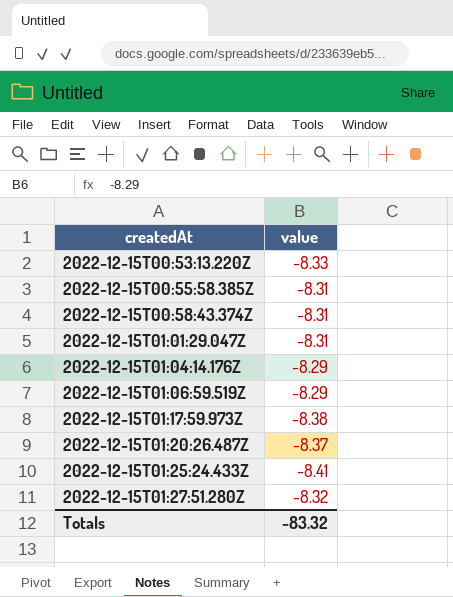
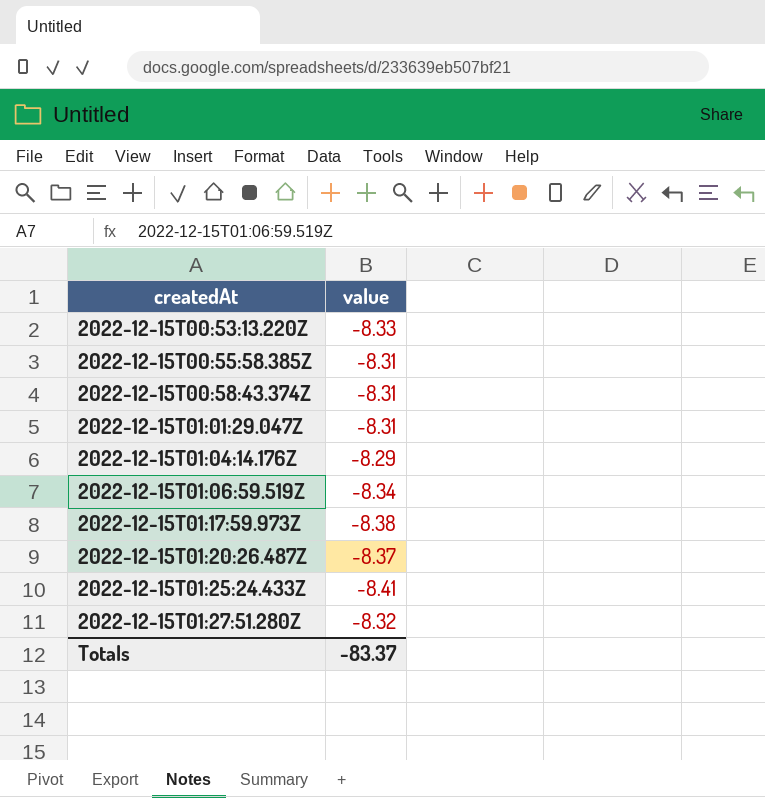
2022-12-15T01:06:59.519Z | value: -8.29 -> -8.34
Totals | value: -83.32 -> -83.37

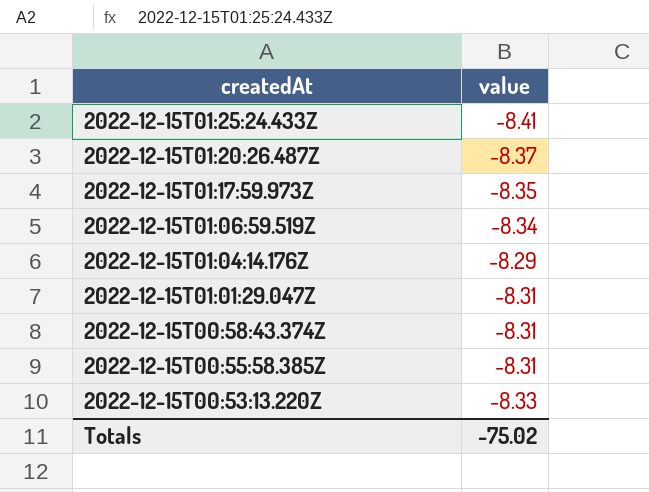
row order: createdAt ascending -> createdAt descending
row 2022-12-15T01:27:51.280Z: -8.32 -> none
2022-12-15T01:17:59.973Z | value: -8.38 -> -8.35
Totals | value: -83.37 -> -75.02

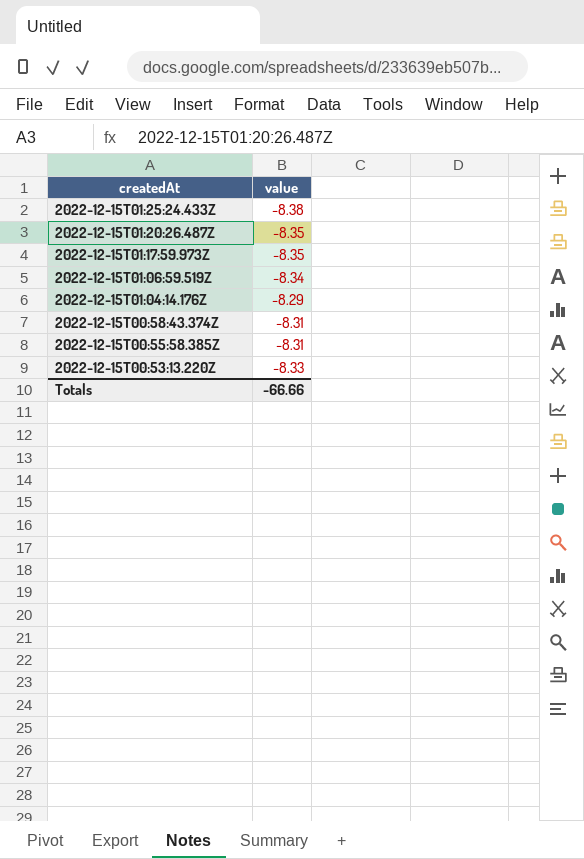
row 2022-12-15T01:01:29.047Z: -8.31 -> none
2022-12-15T01:25:24.433Z | value: -8.41 -> -8.38
2022-12-15T01:20:26.487Z | value: -8.37 -> -8.35
Totals | value: -75.02 -> -66.66

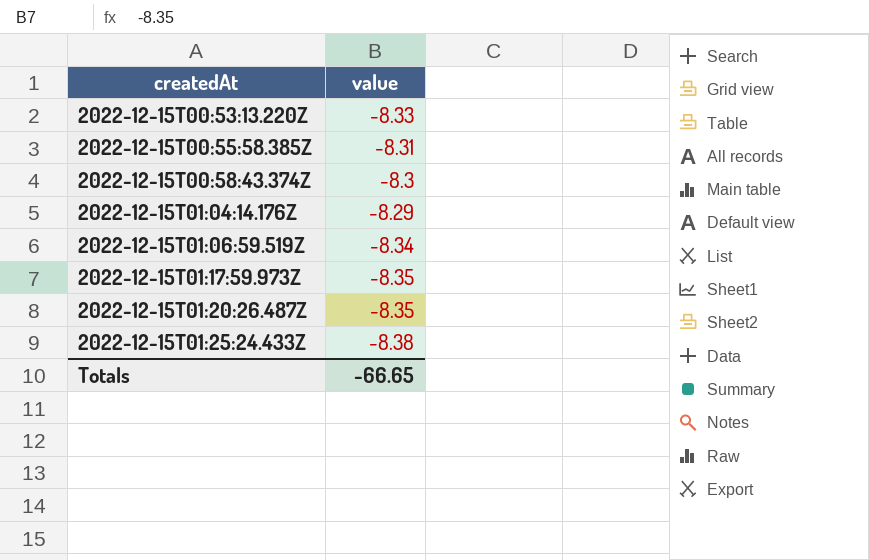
row order: createdAt descending -> createdAt ascending
2022-12-15T00:58:43.374Z | value: -8.31 -> -8.3
Totals | value: -66.66 -> -66.65

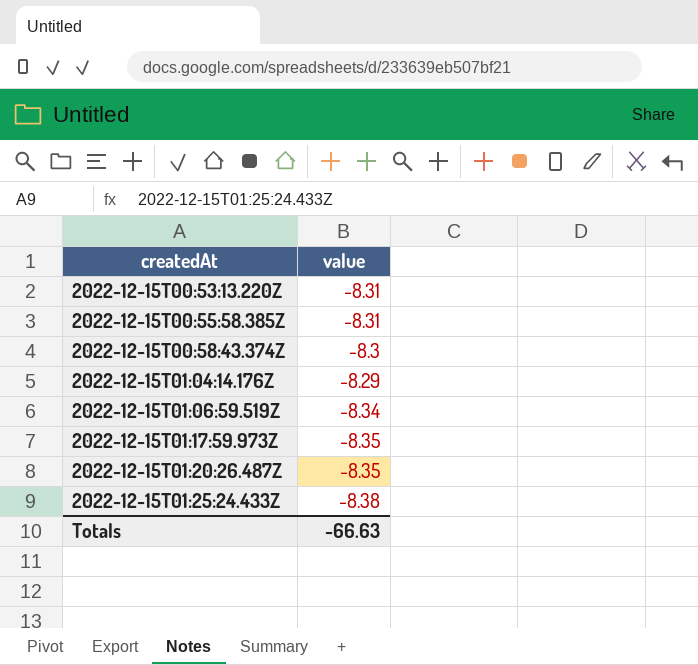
2022-12-15T00:53:13.220Z | value: -8.33 -> -8.31
Totals | value: -66.65 -> -66.63

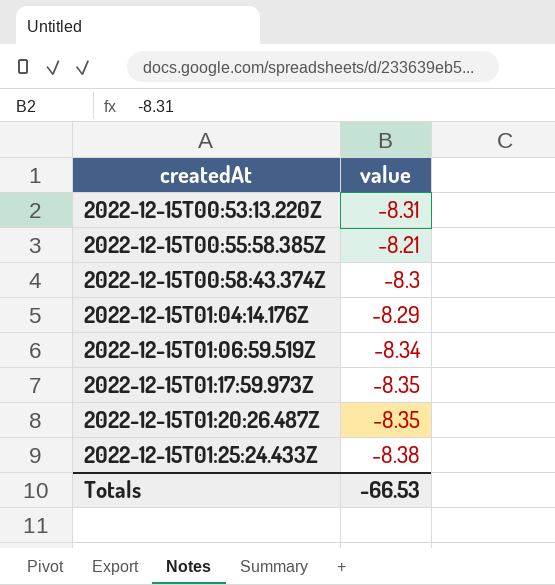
2022-12-15T00:55:58.385Z | value: -8.31 -> -8.21
Totals | value: -66.63 -> -66.53

